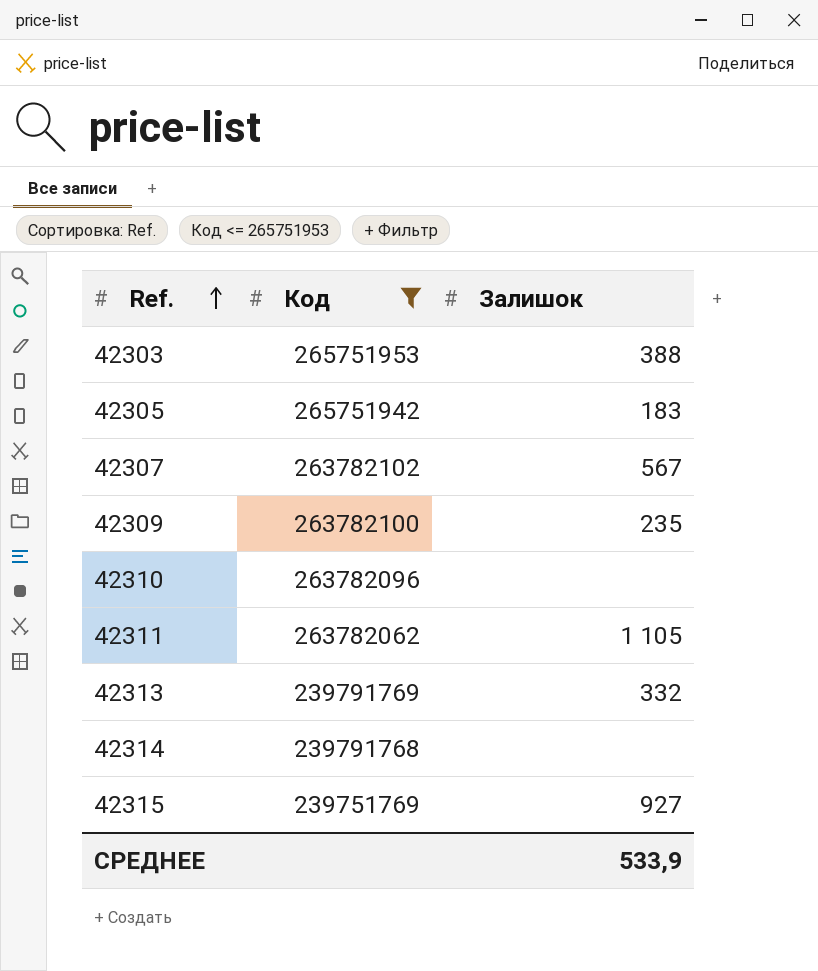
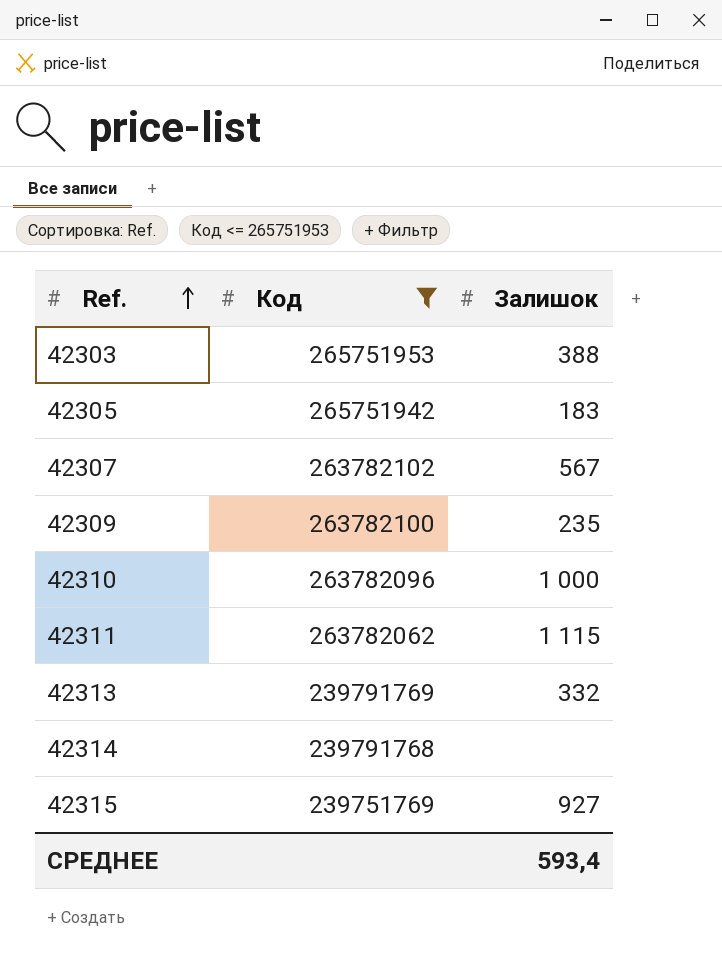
42310 | Залишок: none -> 1 000
42311 | Залишок: 1 105 -> 1 115
СРЕДНЕЕ | Залишок: 533,9 -> 593,4

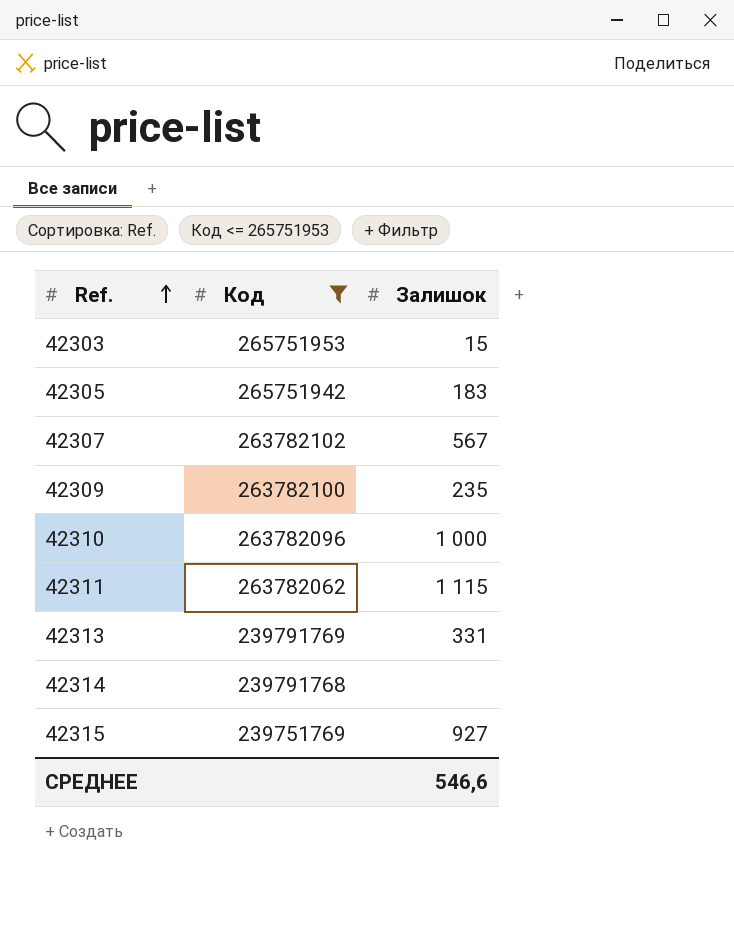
42303 | Залишок: 388 -> 15
42313 | Залишок: 332 -> 331
СРЕДНЕЕ | Залишок: 593,4 -> 546,6

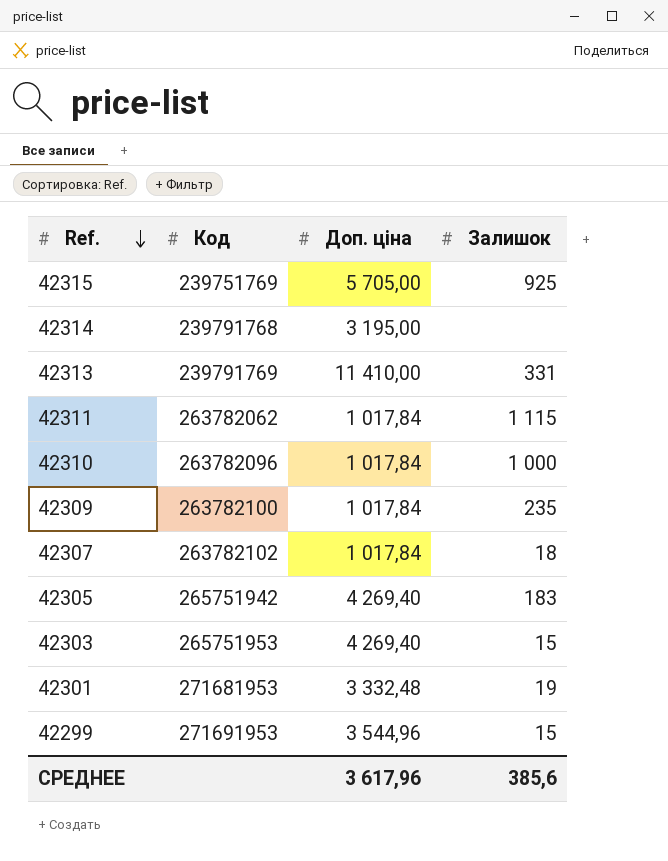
filter: Код <= 265751953 -> none
row order: Ref. ascending -> Ref. descending
column Доп. ціна | position: none -> 3
42315 | Залишок: 927 -> 925
42307 | Залишок: 567 -> 18
СРЕДНЕЕ | Залишок: 546,6 -> 385,6

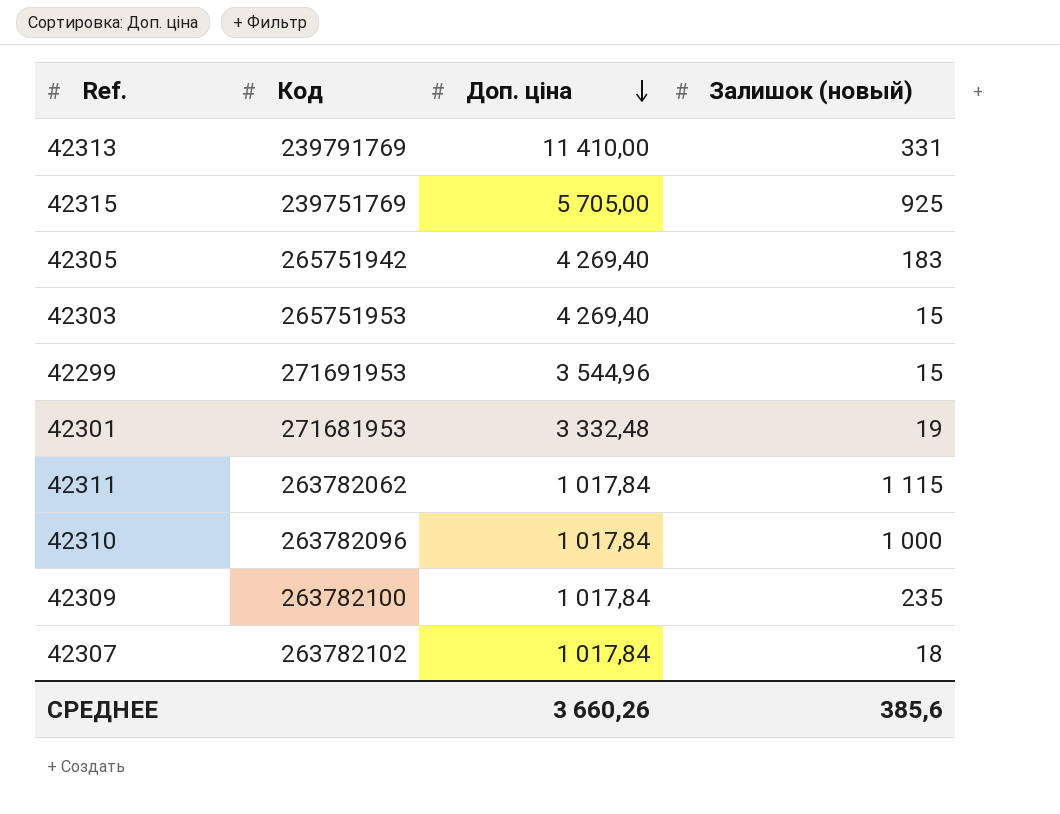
row order: Ref. descending -> Доп. ціна descending
column name: Залишок -> Залишок (новый)
row 42314: 239791768 | 3 195,00 | none -> none
СРЕДНЕЕ | Доп. ціна: 3 617,96 -> 3 660,26

